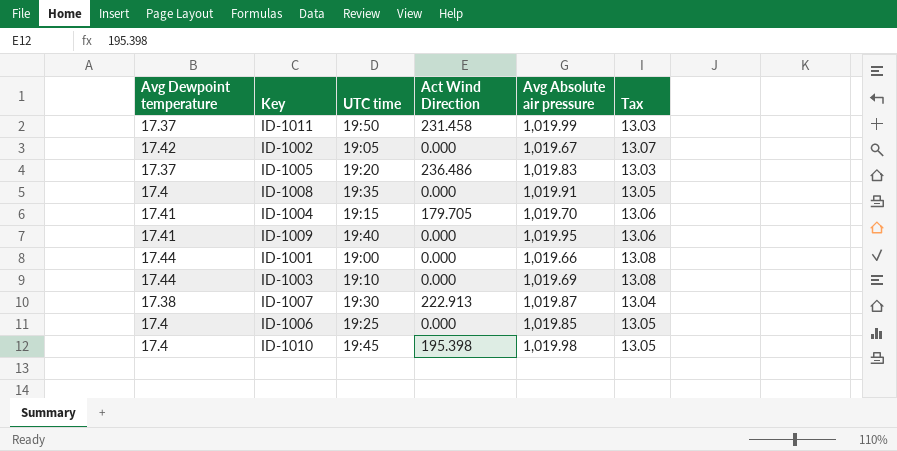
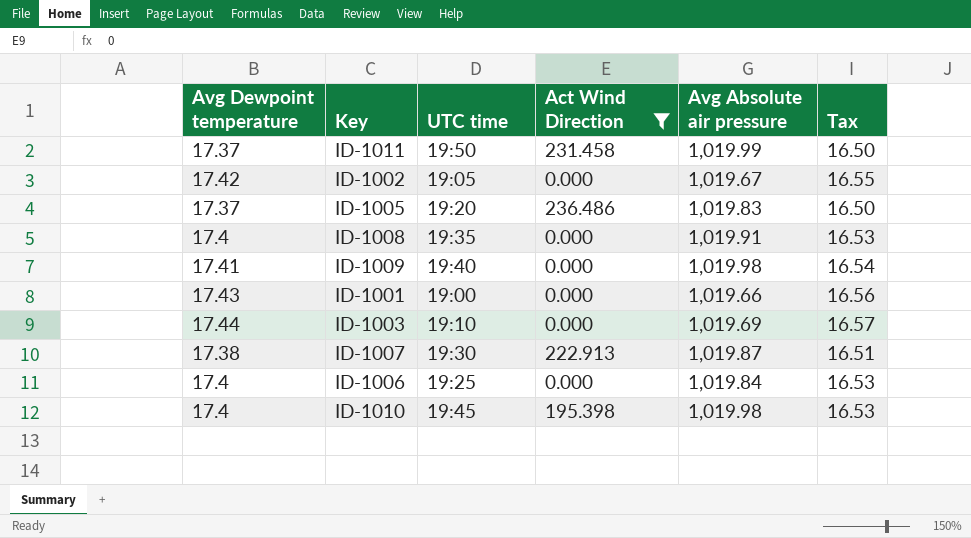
filter: none -> Act Wind Direction != 179.705
column Tax | formula: [Avg Dewpoint temperature] * 0.75 -> [Avg Dewpoint temperature] * 0.95
ID-1009 | Avg Absolute air pressure: 1,019.95 -> 1,019.98
ID-1001 | Avg Dewpoint temperature: 17.44 -> 17.43
ID-1006 | Avg Absolute air pressure: 1,019.85 -> 1,019.84

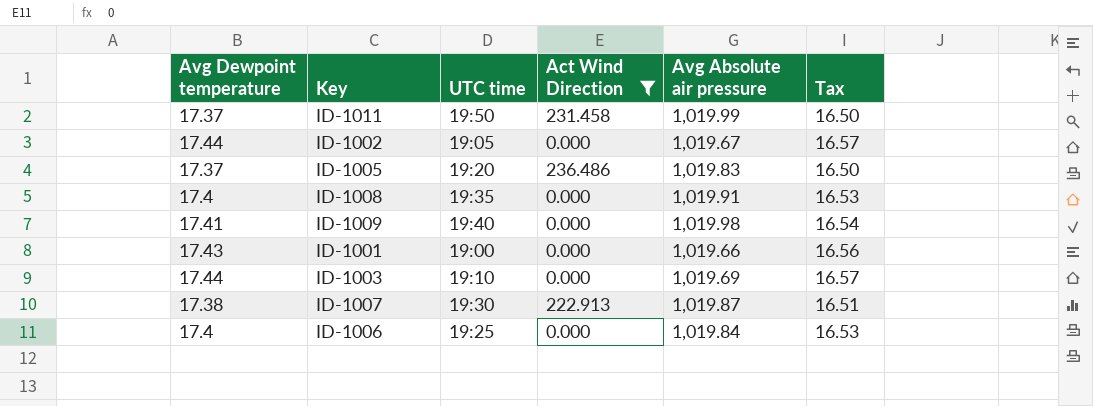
row ID-1010: 17.4 | 19:45 | 195.398 | 1,019.98 | 16.53 -> none
ID-1002 | Avg Dewpoint temperature: 17.42 -> 17.44
ID-1002 | Tax: 16.55 -> 16.57

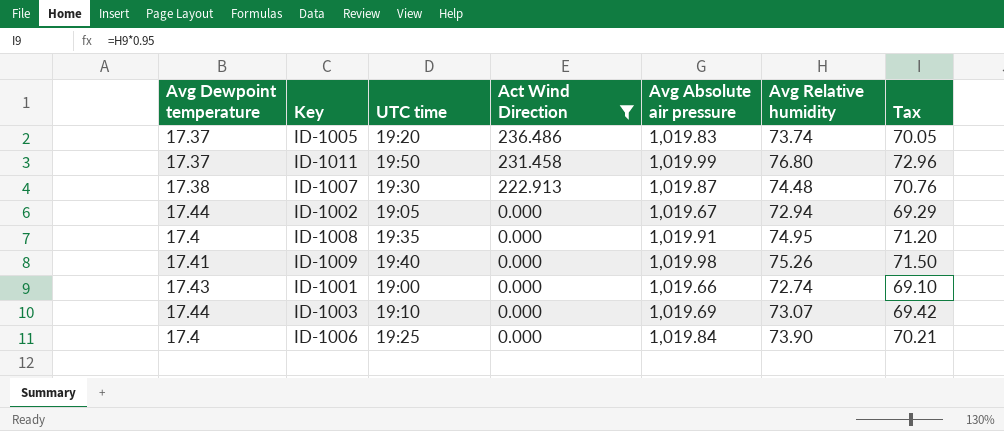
row order: none -> Act Wind Direction descending
column Avg Relative humidity | position: none -> 6
column Tax | formula: [Avg Dewpoint temperature] * 0.95 -> [Avg Relative humidity] * 0.95

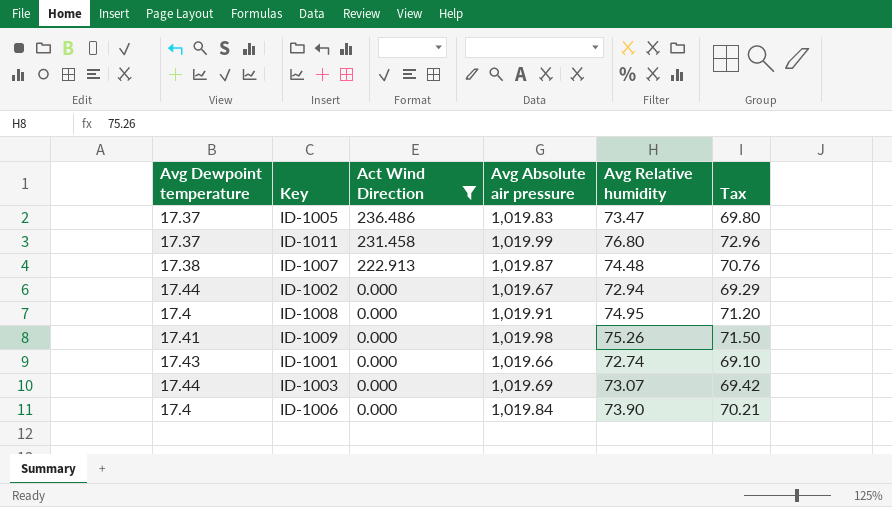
column UTC time | position: 3 -> none
ID-1005 | Avg Relative humidity: 73.74 -> 73.47
ID-1005 | Tax: 70.05 -> 69.80

